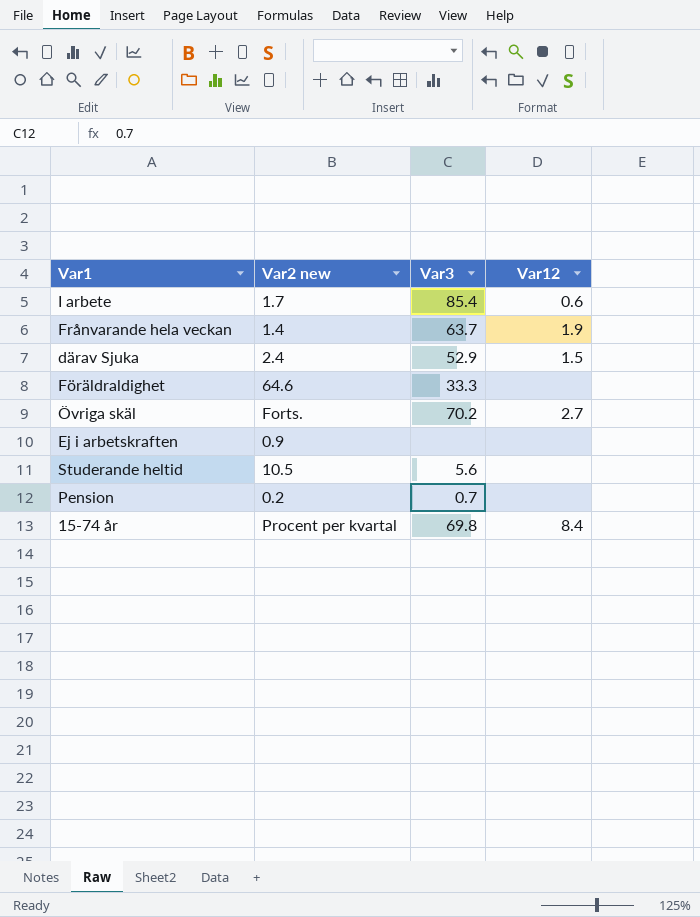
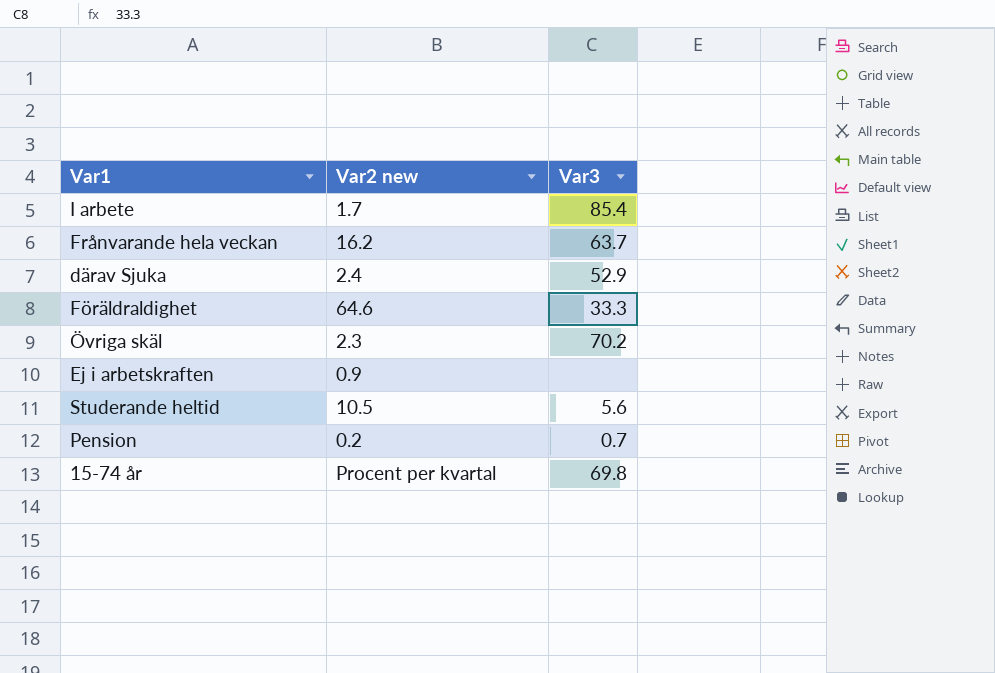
column Var12 | position: 4 -> none
Frånvarande hela veckan | Var2 new: 1.4 -> 16.2
Övriga skäl | Var2 new: Forts. -> 2.3

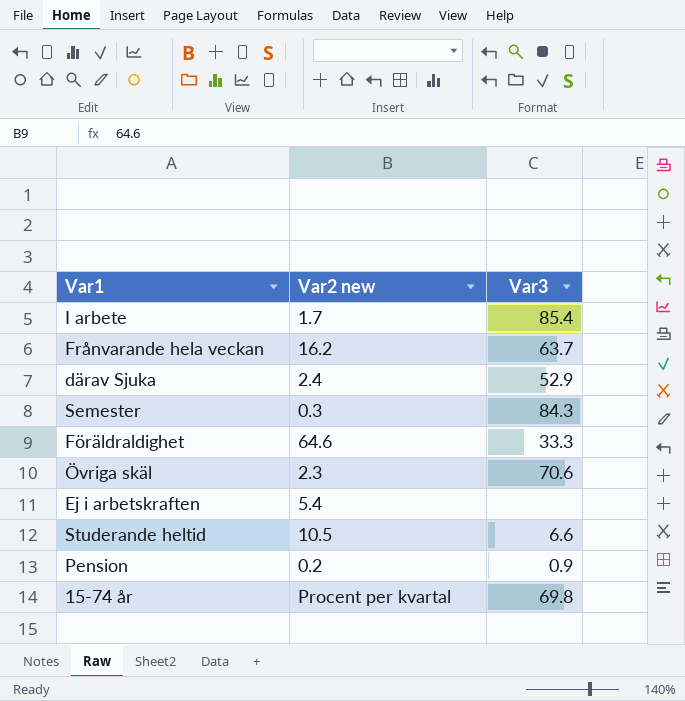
row Semester: none -> 0.3 | 84.3
Övriga skäl | Var3: 70.2 -> 70.6
Ej i arbetskraften | Var2 new: 0.9 -> 5.4
Studerande heltid | Var3: 5.6 -> 6.6
Pension | Var3: 0.7 -> 0.9

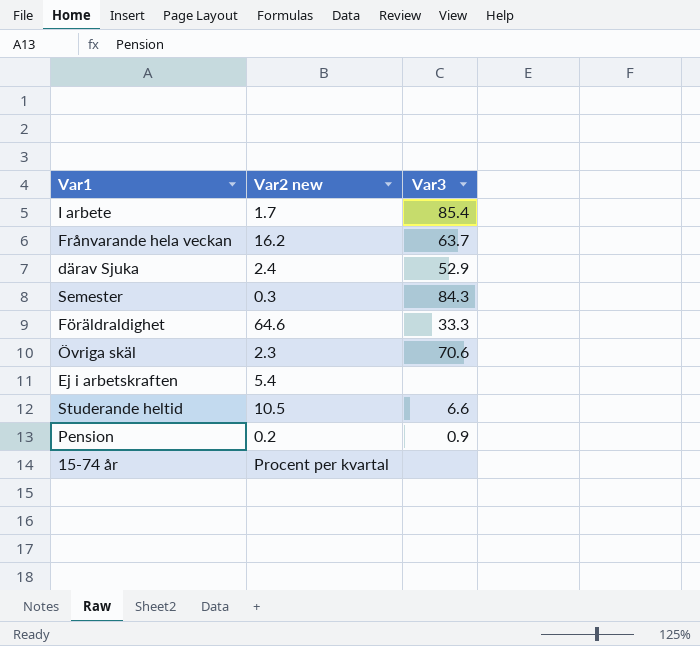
15-74 år | Var3: 69.8 -> none

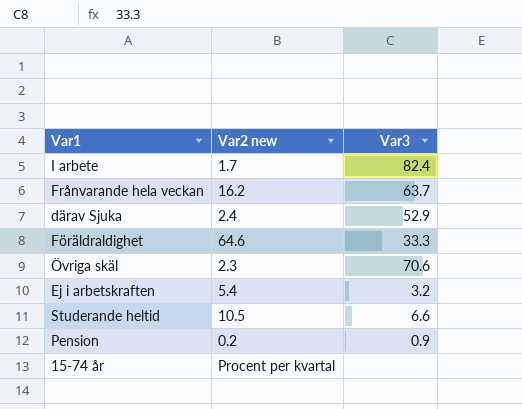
row Semester: 0.3 | 84.3 -> none
I arbete | Var3: 85.4 -> 82.4
Ej i arbetskraften | Var3: none -> 3.2

